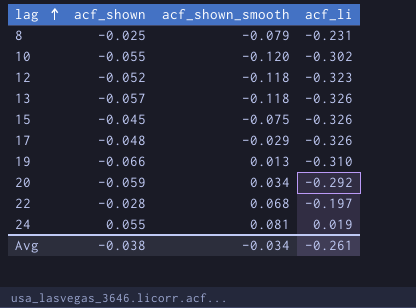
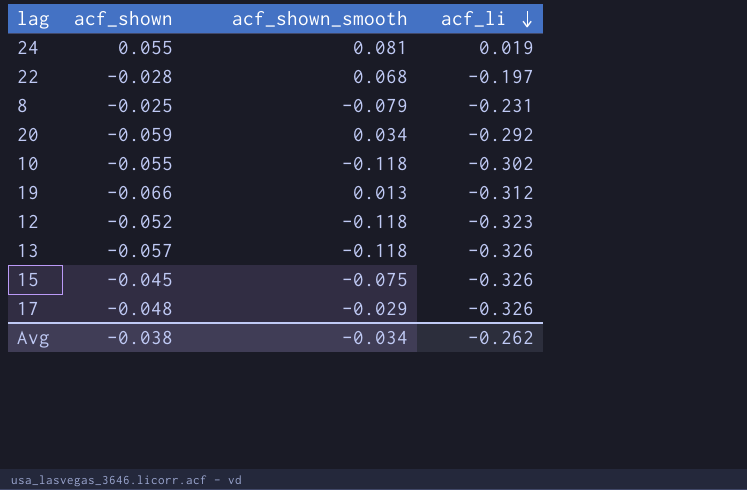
row order: lag ascending -> acf_li descending
10 | acf_shown_smooth: -0.120 -> -0.118
19 | acf_li: -0.310 -> -0.312
Avg | acf_li: -0.261 -> -0.262

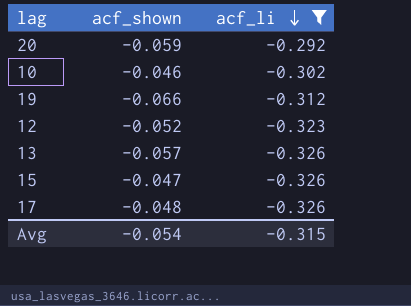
filter: none -> acf_li <= -0.292
column acf_shown_smooth | position: 3 -> none
10 | acf_shown: -0.055 -> -0.046
15 | acf_shown: -0.045 -> -0.047
Avg | acf_shown: -0.038 -> -0.054
Avg | acf_li: -0.262 -> -0.315

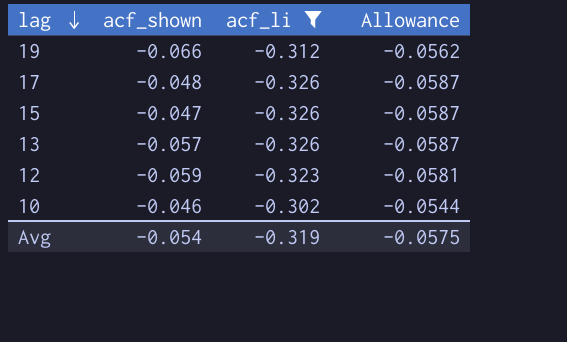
row order: acf_li descending -> lag descending
column Allowance | formula: none -> [acf_li] * 0.18
row 20: -0.059 | -0.292 -> none
12 | acf_shown: -0.052 -> -0.059
Avg | acf_li: -0.315 -> -0.319

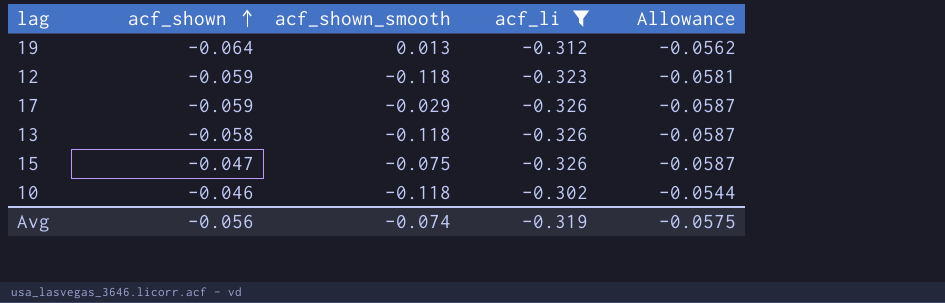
row order: lag descending -> acf_shown ascending
column acf_shown_smooth | position: none -> 3
19 | acf_shown: -0.066 -> -0.064
17 | acf_shown: -0.048 -> -0.059
13 | acf_shown: -0.057 -> -0.058
Avg | acf_shown: -0.054 -> -0.056

